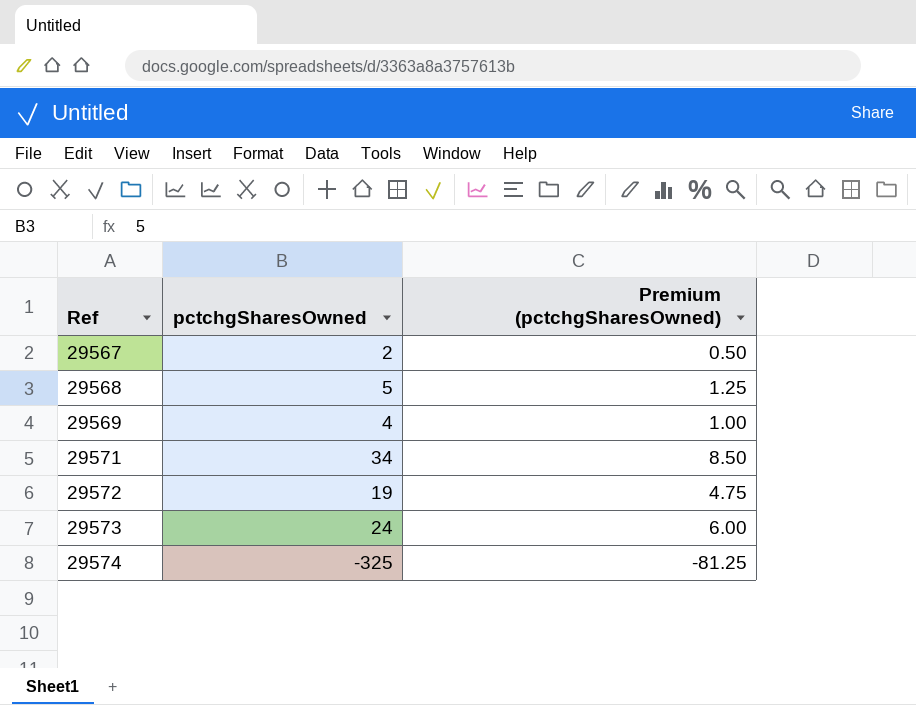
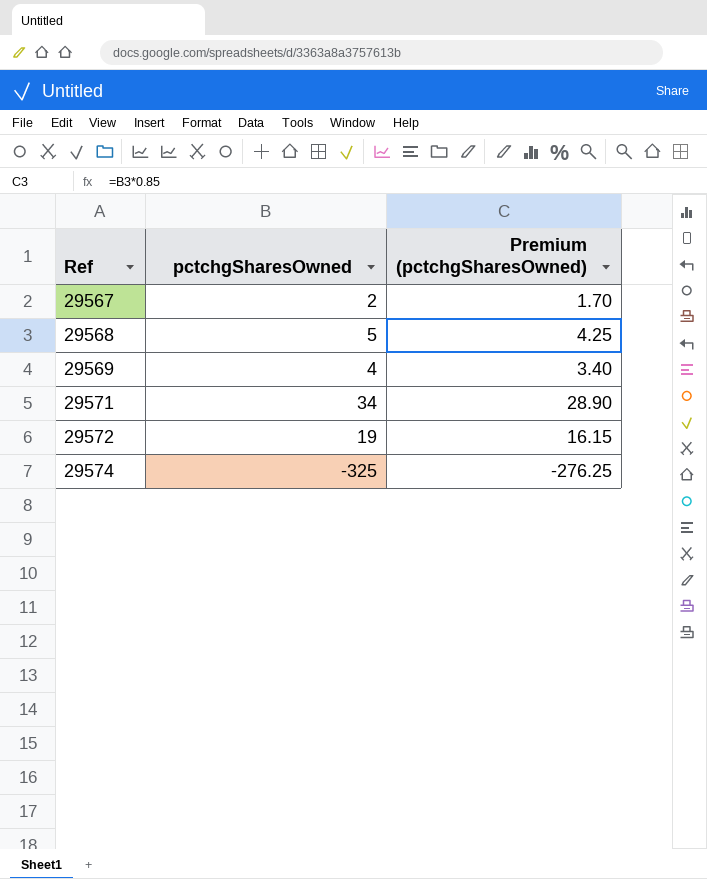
column Premium (pctchgSharesOwned) | formula: [pctchgSharesOwned] * 0.25 -> [pctchgSharesOwned] * 0.85
row 29573: 24 | 6.00 -> none

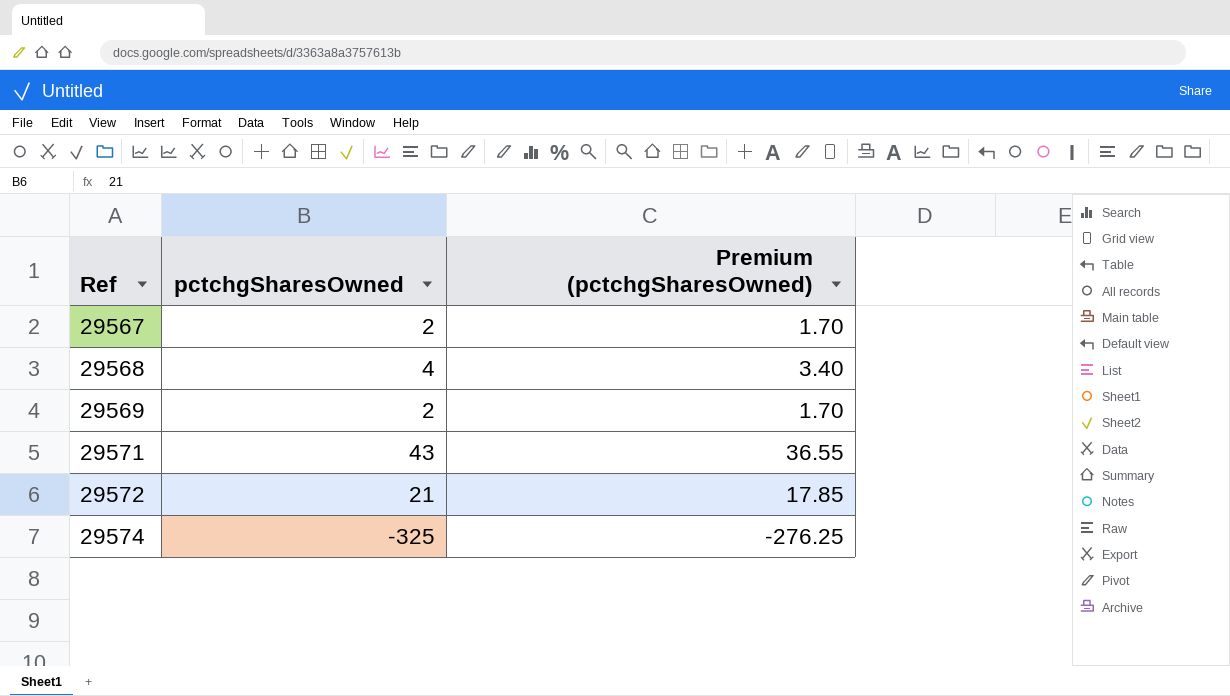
29568 | pctchgSharesOwned: 5 -> 4
29568 | Premium (pctchgSharesOwned): 4.25 -> 3.40
29569 | pctchgSharesOwned: 4 -> 2
29569 | Premium (pctchgSharesOwned): 3.40 -> 1.70
29571 | pctchgSharesOwned: 34 -> 43
29571 | Premium (pctchgSharesOwned): 28.90 -> 36.55
29572 | pctchgSharesOwned: 19 -> 21
29572 | Premium (pctchgSharesOwned): 16.15 -> 17.85

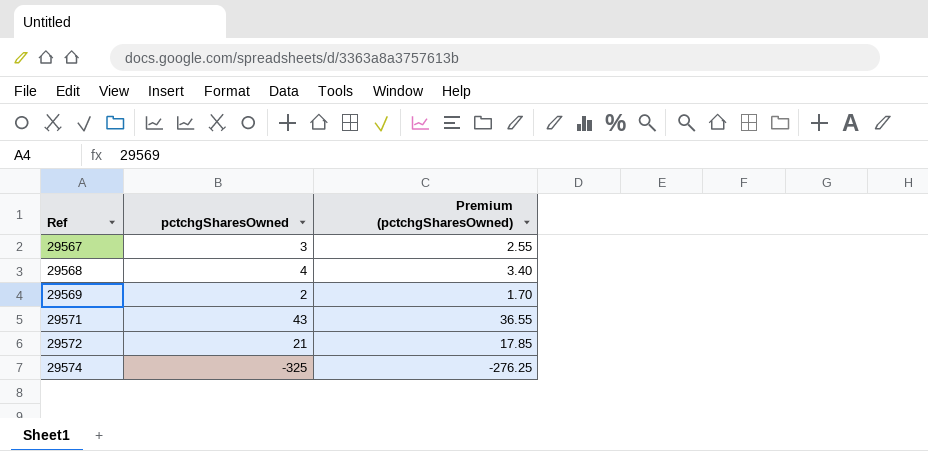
29567 | pctchgSharesOwned: 2 -> 3
29567 | Premium (pctchgSharesOwned): 1.70 -> 2.55

